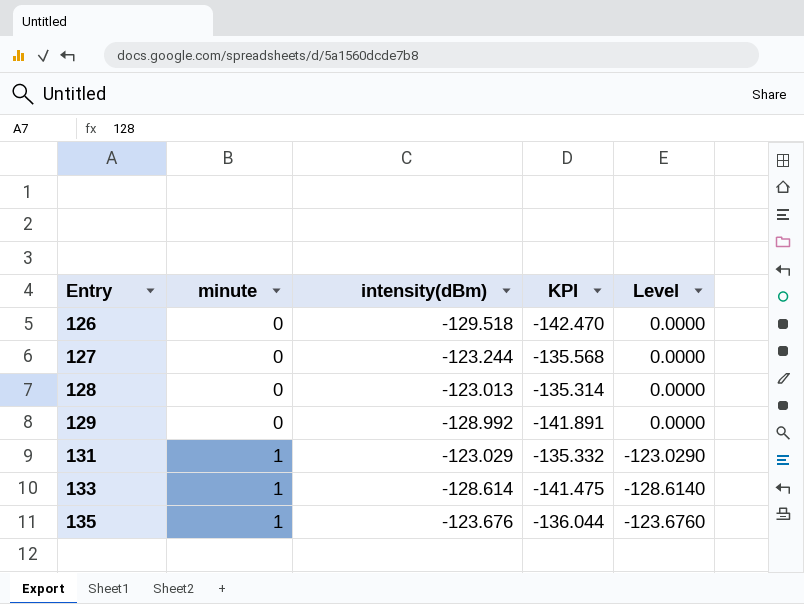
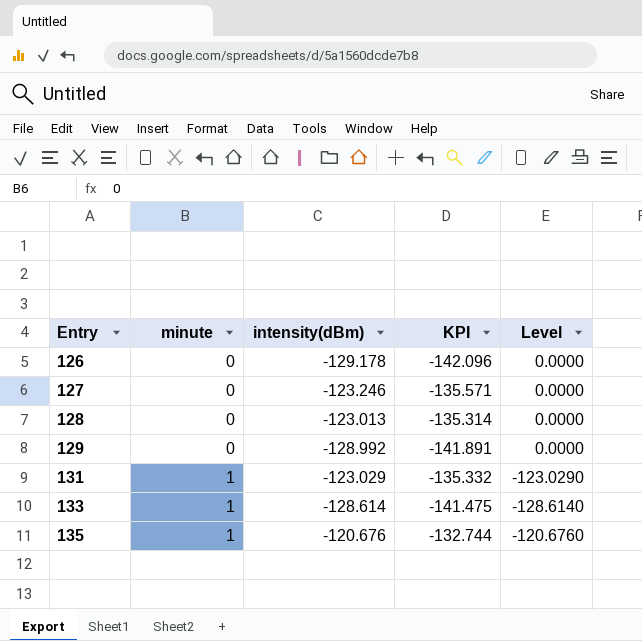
126 | intensity(dBm): -129.518 -> -129.178
126 | KPI: -142.470 -> -142.096
127 | intensity(dBm): -123.244 -> -123.246
127 | KPI: -135.568 -> -135.571
135 | intensity(dBm): -123.676 -> -120.676
135 | KPI: -136.044 -> -132.744
135 | Level: -123.6760 -> -120.6760

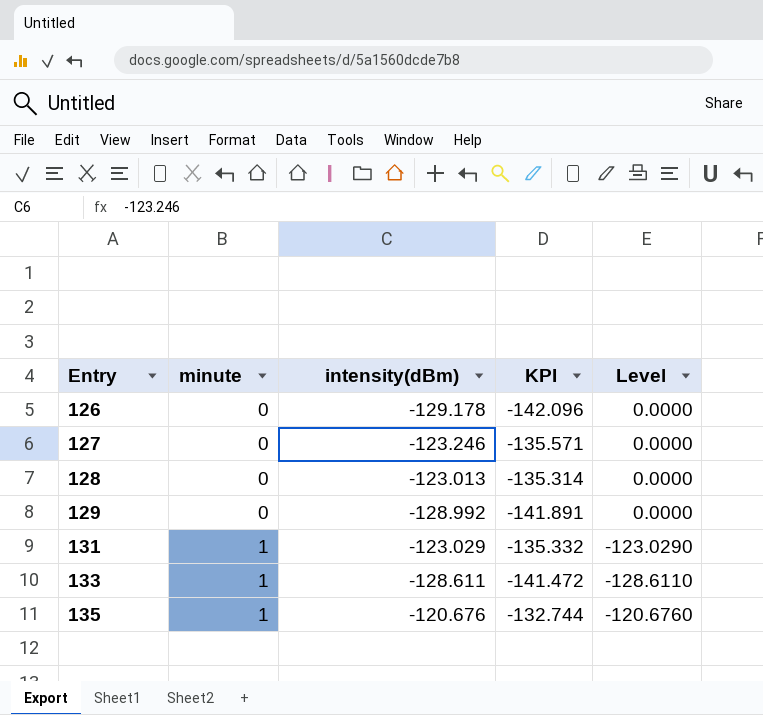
133 | intensity(dBm): -128.614 -> -128.611
133 | KPI: -141.475 -> -141.472
133 | Level: -128.6140 -> -128.6110

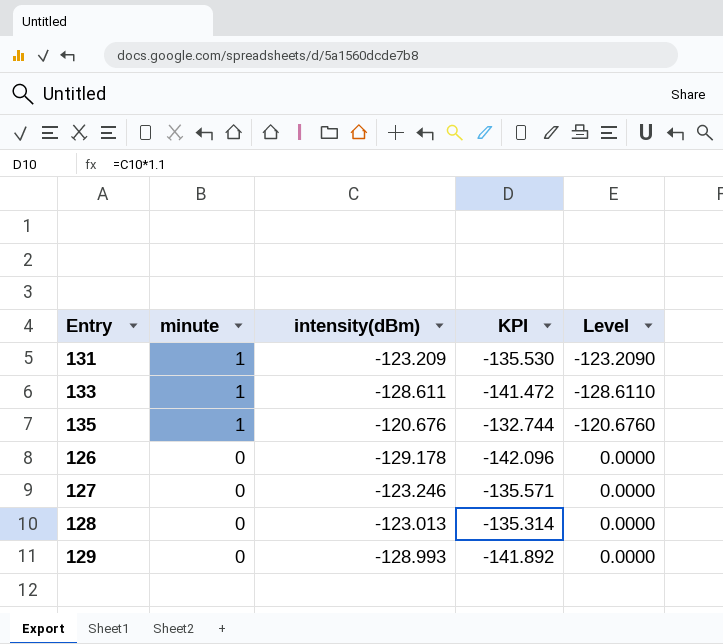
row order: Entry ascending -> minute descending
131 | intensity(dBm): -123.029 -> -123.209
131 | KPI: -135.332 -> -135.530
131 | Level: -123.0290 -> -123.2090
129 | intensity(dBm): -128.992 -> -128.993
129 | KPI: -141.891 -> -141.892

